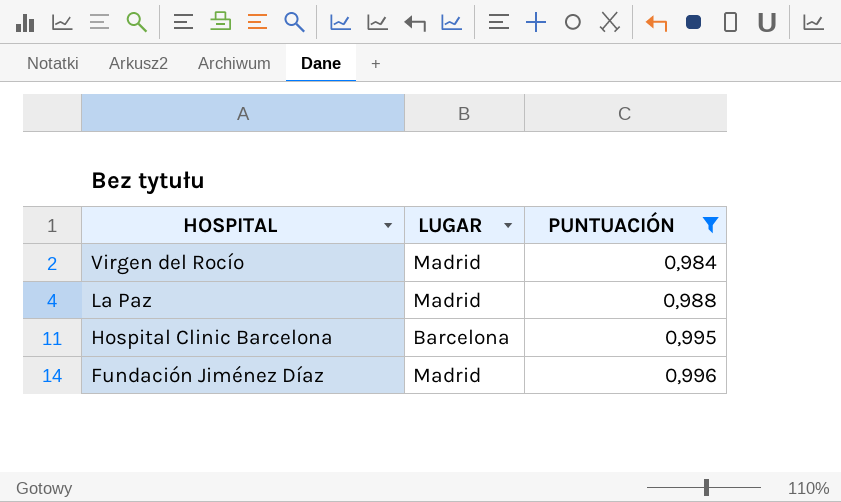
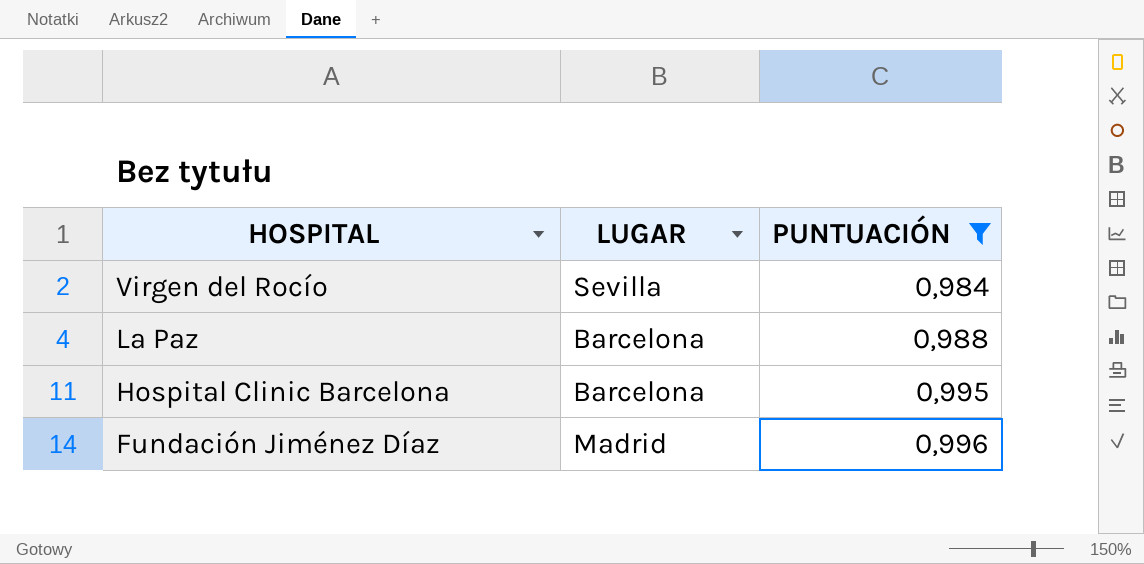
Virgen del Rocío | LUGAR: Madrid -> Sevilla
La Paz | LUGAR: Madrid -> Barcelona

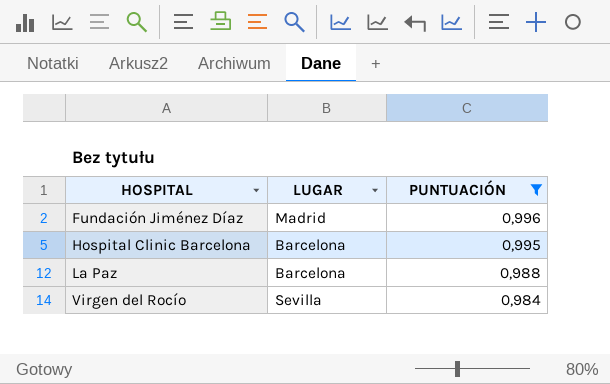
row order: HOSPITAL descending -> HOSPITAL ascending

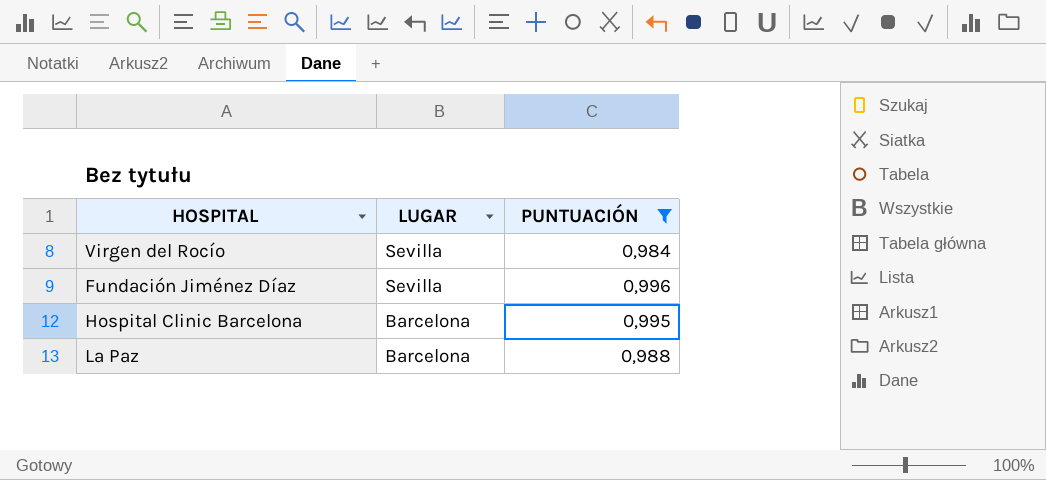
row order: HOSPITAL ascending -> LUGAR descending
Fundación Jiménez Díaz | LUGAR: Madrid -> Sevilla

